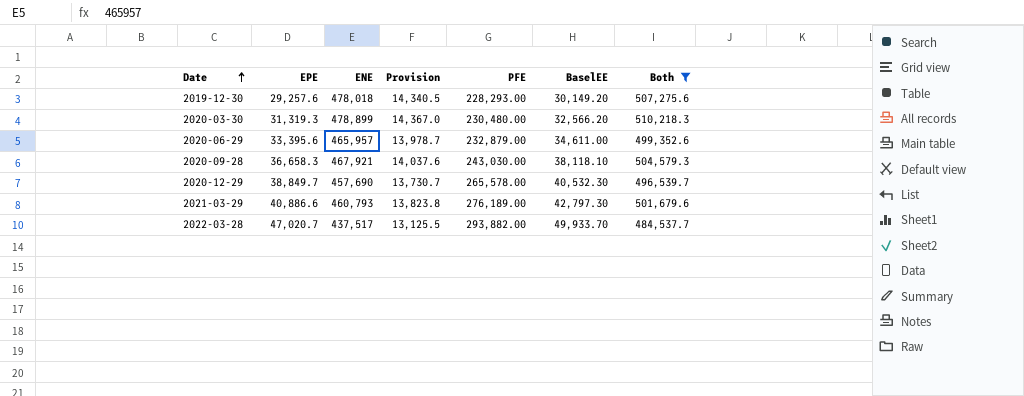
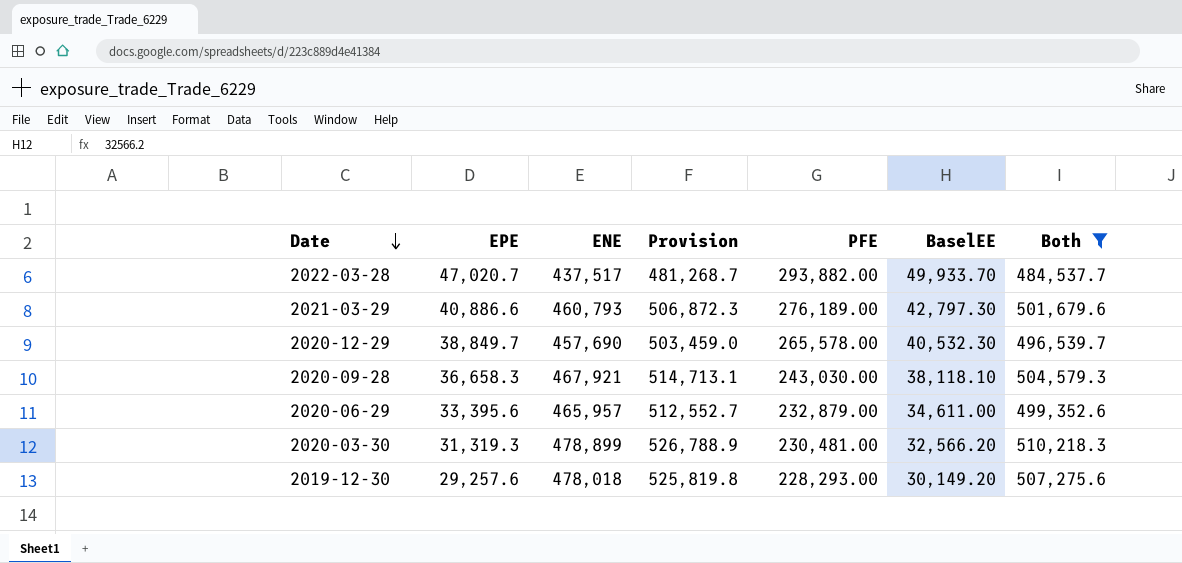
row order: Date ascending -> Date descending
column Provision | formula: [ENE] * 0.03 -> [ENE] * 1.1
2020-03-30 | PFE: 230,480.00 -> 230,481.00

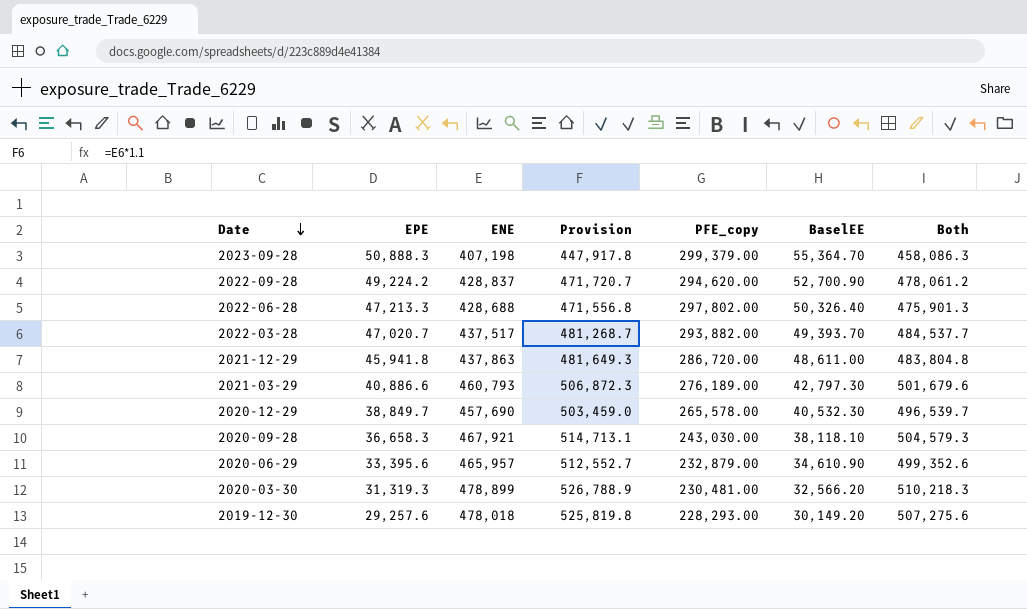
filter: Both >= 484,537.7 -> none
column name: PFE -> PFE_copy
2022-03-28 | BaselEE: 49,933.70 -> 49,393.70
2020-06-29 | BaselEE: 34,611.00 -> 34,610.90

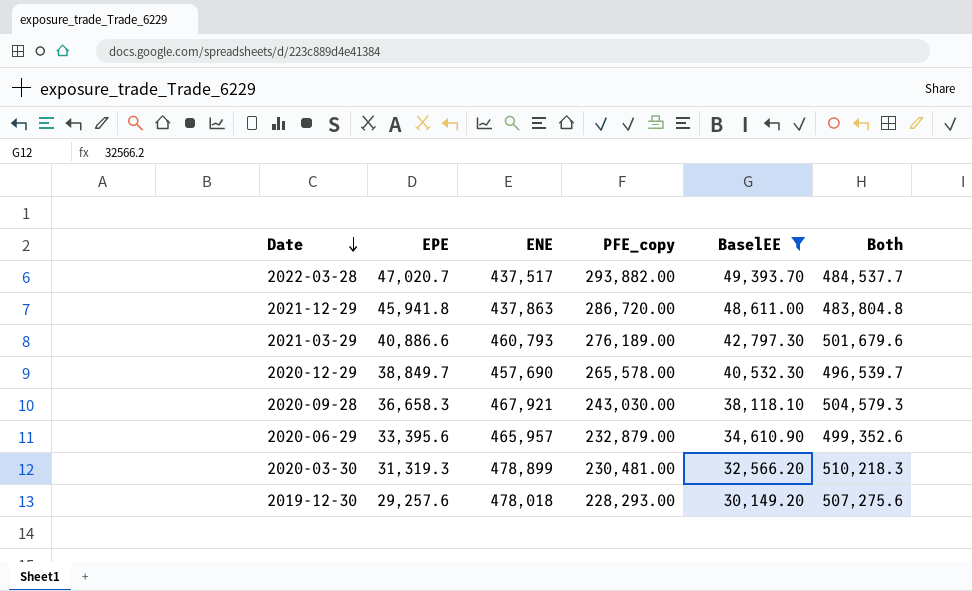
filter: none -> BaselEE <= 49,393.70
column Provision | formula: [ENE] * 1.1 -> none

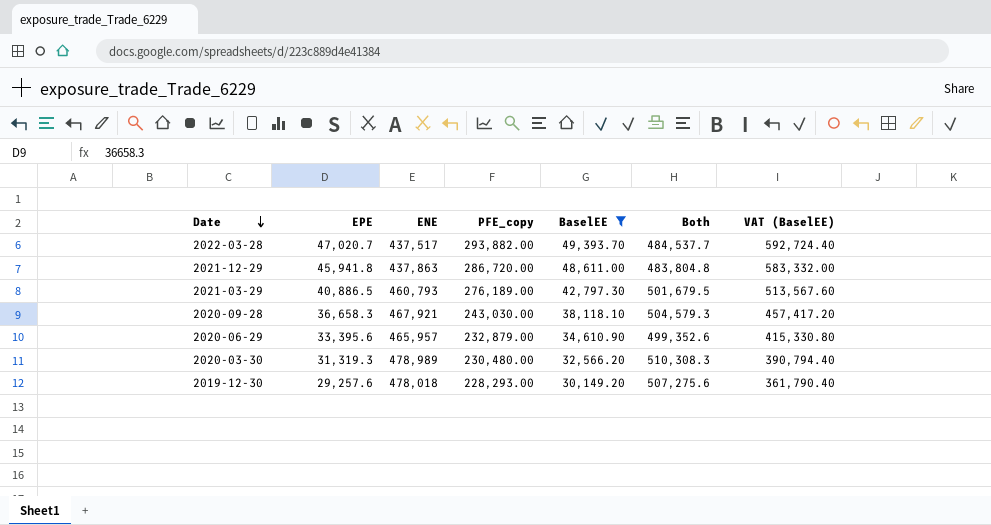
column VAT (BaselEE) | formula: none -> [BaselEE] * 12
row 2020-12-29: 38,849.7 | 457,690 | 265,578.00 | 40,532.30 | 496,539.7 -> none
2021-03-29 | EPE: 40,886.6 -> 40,886.5
2021-03-29 | Both: 501,679.6 -> 501,679.5
2020-03-30 | ENE: 478,899 -> 478,989
2020-03-30 | PFE_copy: 230,481.00 -> 230,480.00
2020-03-30 | Both: 510,218.3 -> 510,308.3

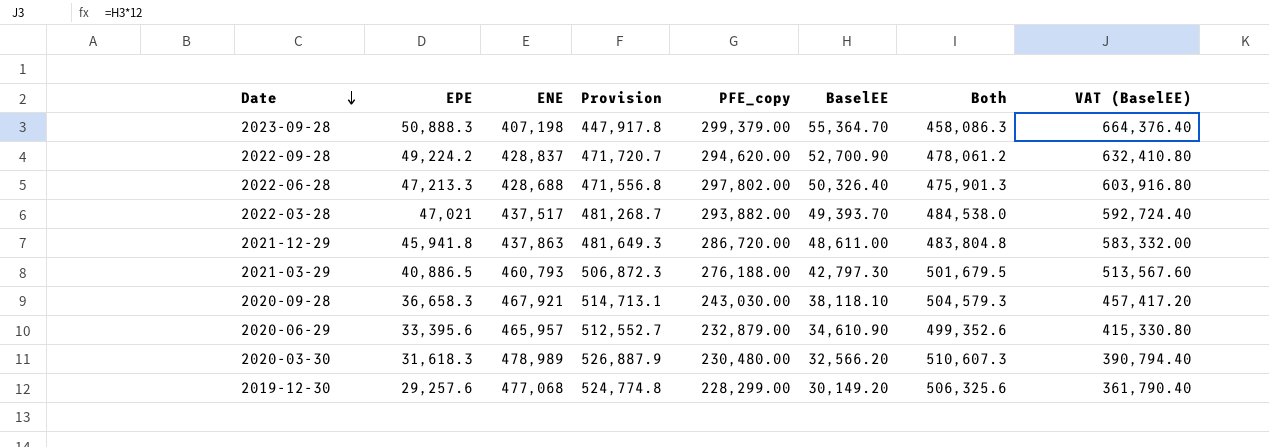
filter: BaselEE <= 49,393.70 -> none
column Provision | formula: none -> [ENE] * 1.1
2022-03-28 | EPE: 47,020.7 -> 47,021
2022-03-28 | Both: 484,537.7 -> 484,538.0
2021-03-29 | PFE_copy: 276,189.00 -> 276,188.00
2020-03-30 | EPE: 31,319.3 -> 31,618.3
2020-03-30 | Both: 510,308.3 -> 510,607.3
2019-12-30 | ENE: 478,018 -> 477,068
2019-12-30 | PFE_copy: 228,293.00 -> 228,299.00
2019-12-30 | Both: 507,275.6 -> 506,325.6

